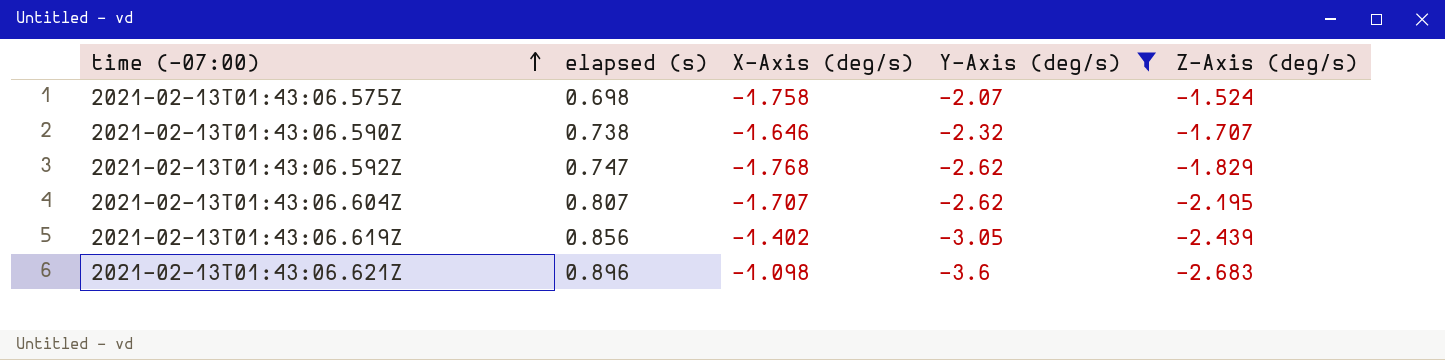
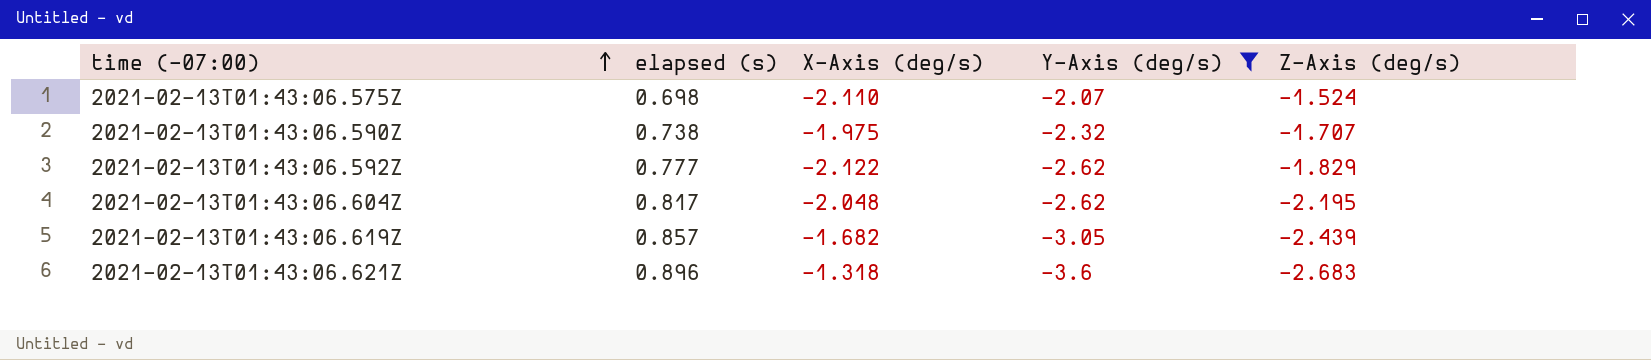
2021-02-13T01:43:06.575Z | X-Axis (deg/s): -1.758 -> -2.110
2021-02-13T01:43:06.590Z | X-Axis (deg/s): -1.646 -> -1.975
2021-02-13T01:43:06.592Z | elapsed (s): 0.747 -> 0.777
2021-02-13T01:43:06.592Z | X-Axis (deg/s): -1.768 -> -2.122
2021-02-13T01:43:06.604Z | elapsed (s): 0.807 -> 0.817
2021-02-13T01:43:06.604Z | X-Axis (deg/s): -1.707 -> -2.048
2021-02-13T01:43:06.619Z | elapsed (s): 0.856 -> 0.857
2021-02-13T01:43:06.619Z | X-Axis (deg/s): -1.402 -> -1.682
2021-02-13T01:43:06.621Z | X-Axis (deg/s): -1.098 -> -1.318

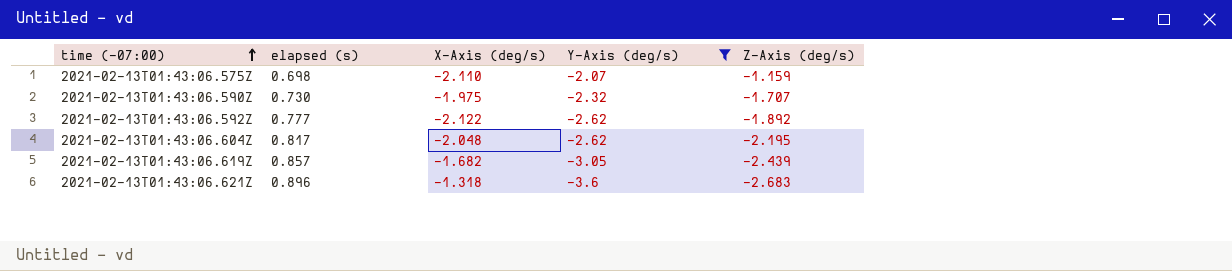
2021-02-13T01:43:06.575Z | Z-Axis (deg/s): -1.524 -> -1.159
2021-02-13T01:43:06.590Z | elapsed (s): 0.738 -> 0.730
2021-02-13T01:43:06.592Z | Z-Axis (deg/s): -1.829 -> -1.892

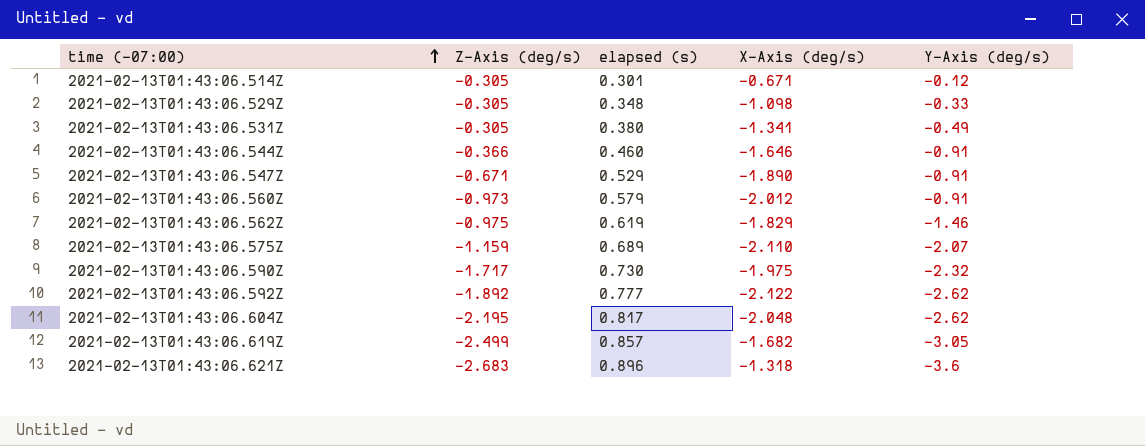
filter: Y-Axis (deg/s) <= -2.07 -> none
column Z-Axis (deg/s) | position: 5 -> 2
2021-02-13T01:43:06.575Z | elapsed (s): 0.698 -> 0.689
2021-02-13T01:43:06.590Z | Z-Axis (deg/s): -1.707 -> -1.717
2021-02-13T01:43:06.619Z | Z-Axis (deg/s): -2.439 -> -2.499

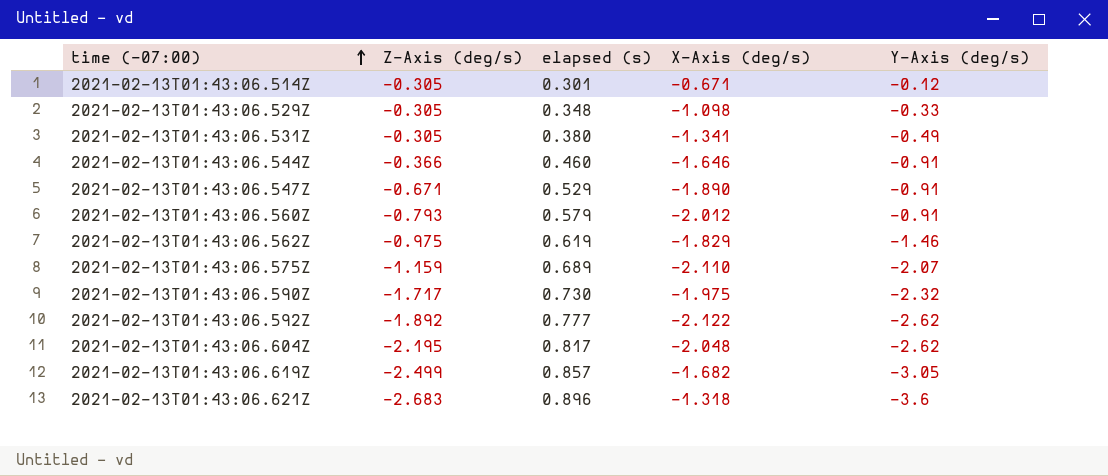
2021-02-13T01:43:06.560Z | Z-Axis (deg/s): -0.973 -> -0.793

